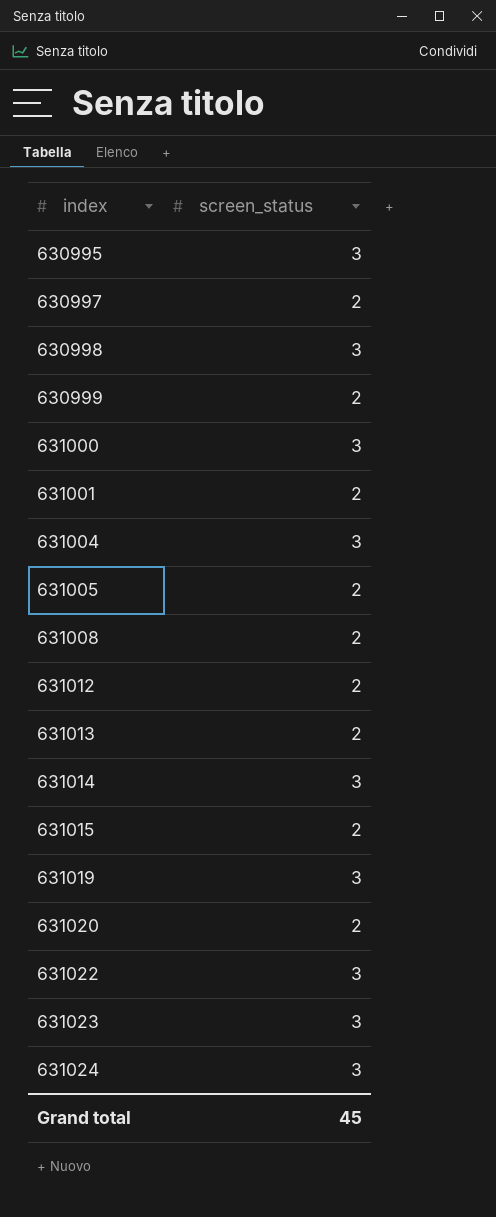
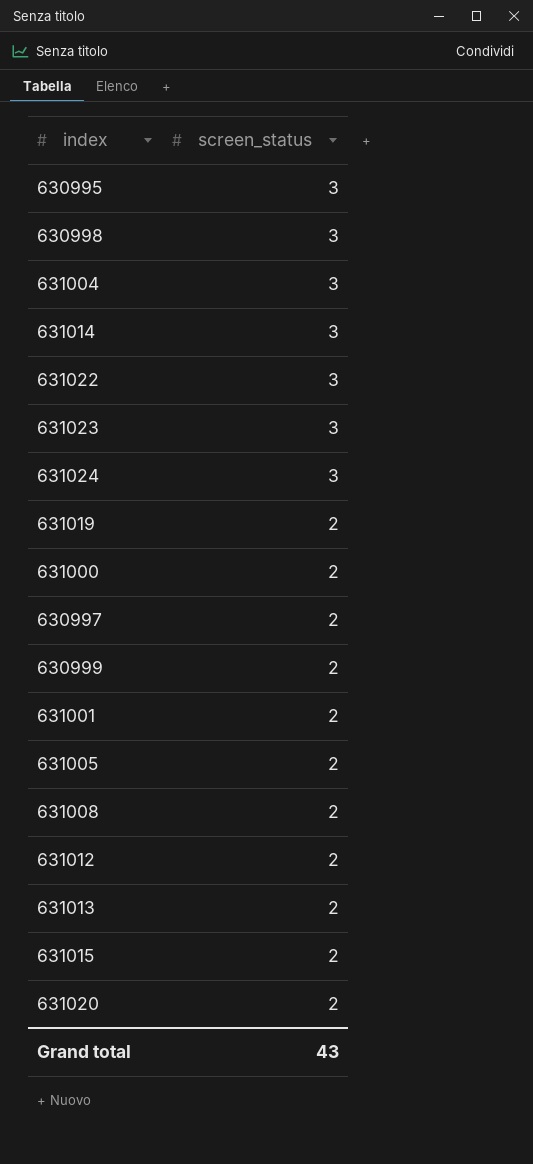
row order: index ascending -> screen_status descending
631019 | screen_status: 3 -> 2
631000 | screen_status: 3 -> 2
Grand total | screen_status: 45 -> 43

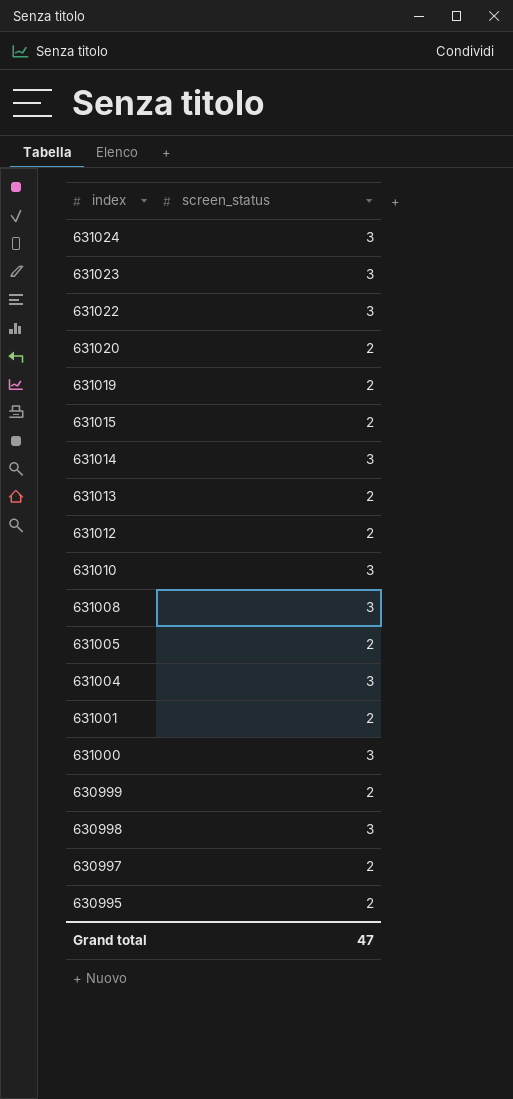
row order: screen_status descending -> index descending
row 631010: none -> 3
631008 | screen_status: 2 -> 3
631000 | screen_status: 2 -> 3
630995 | screen_status: 3 -> 2
Grand total | screen_status: 43 -> 47

